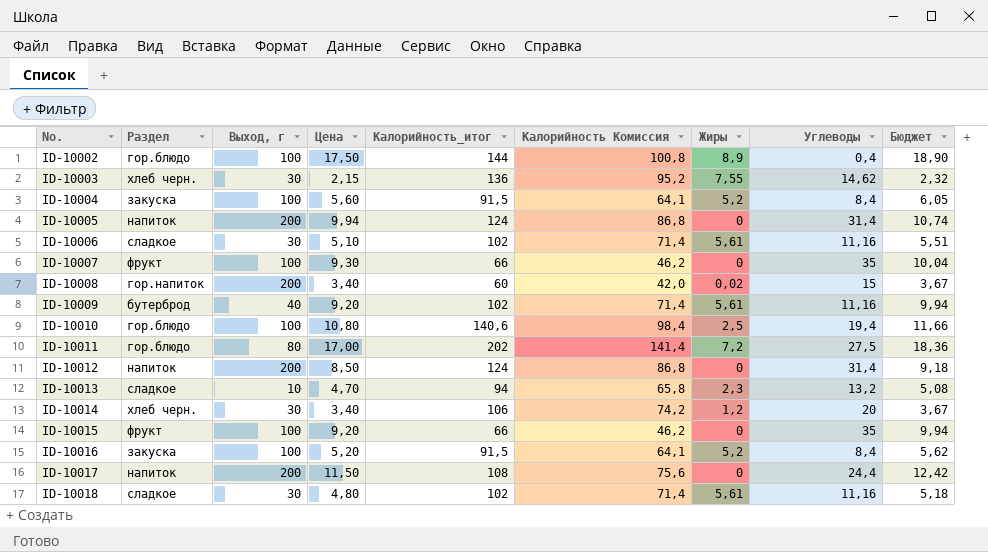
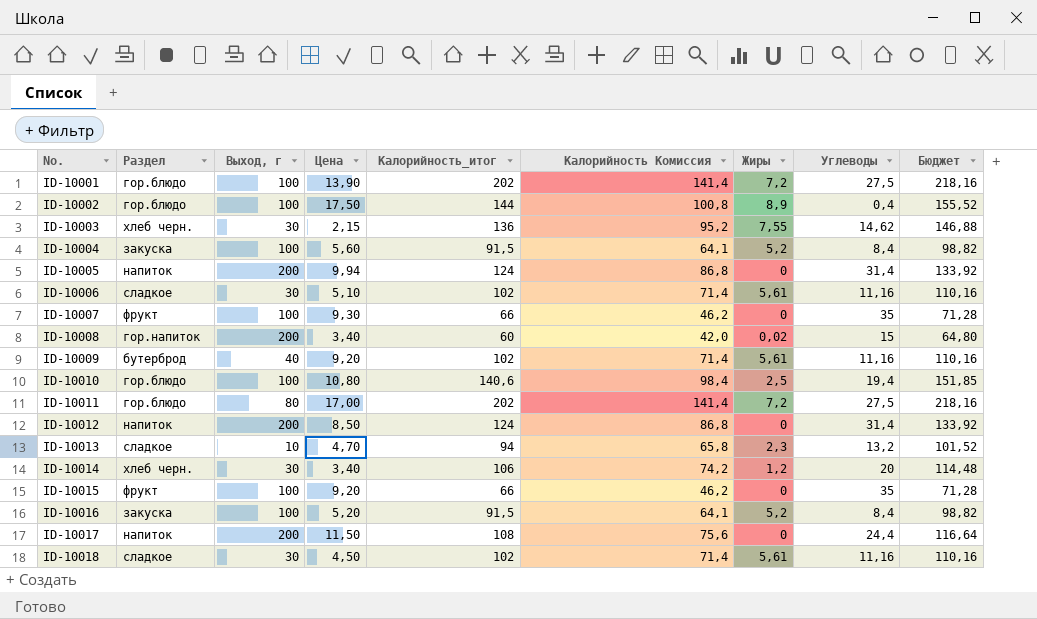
column Бюджет | formula: [Цена] * 1,08 -> [Калорийность_итог] * 1,08
row ID-10001: none -> гор.блюдо | 100 | 13,90 | 202 | 141,4 | 7,2 | 27,5 | 218,16
ID-10018 | Цена: 4,80 -> 4,50

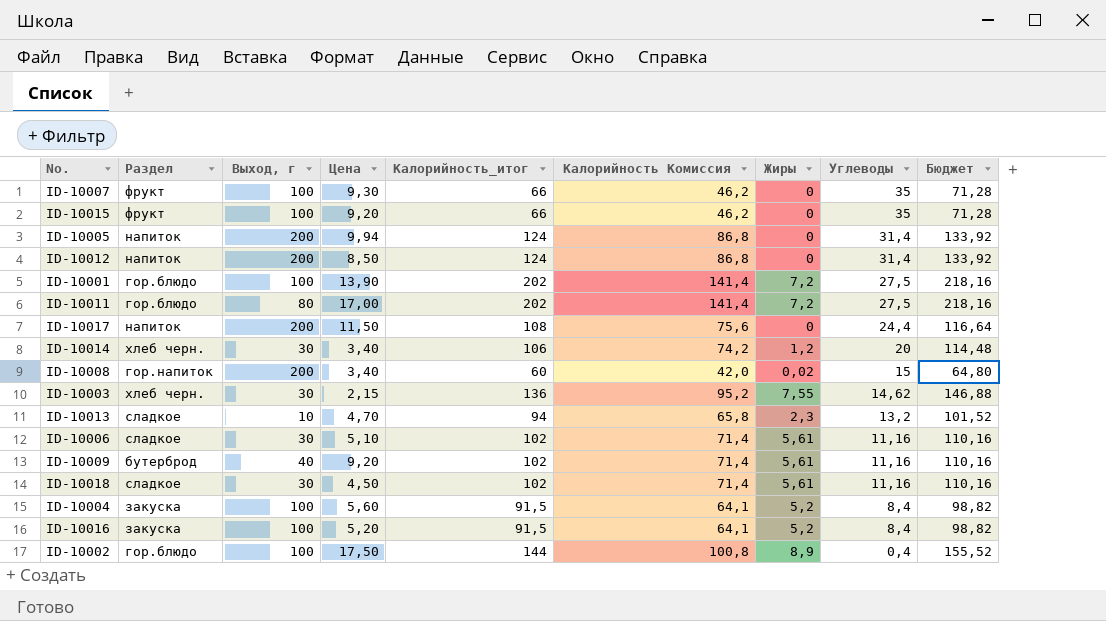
row order: No. ascending -> Углеводы descending
row ID-10010: гор.блюдо | 100 | 10,80 | 140,6 | 98,4 | 2,5 | 19,4 | 151,85 -> none

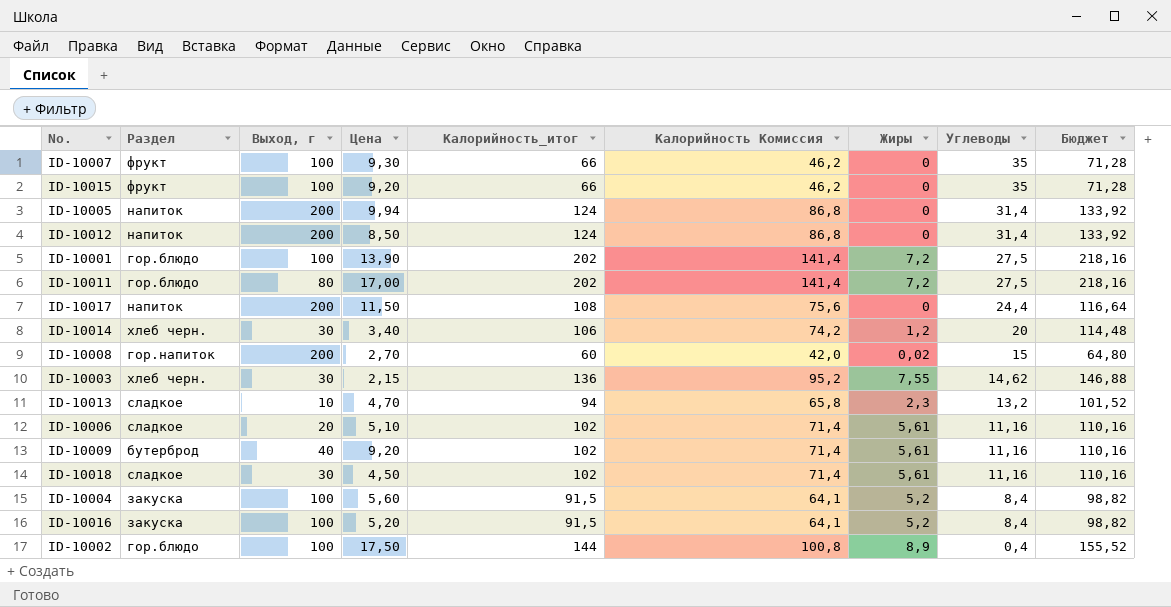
ID-10008 | Цена: 3,40 -> 2,70
ID-10006 | Выход, г: 30 -> 20

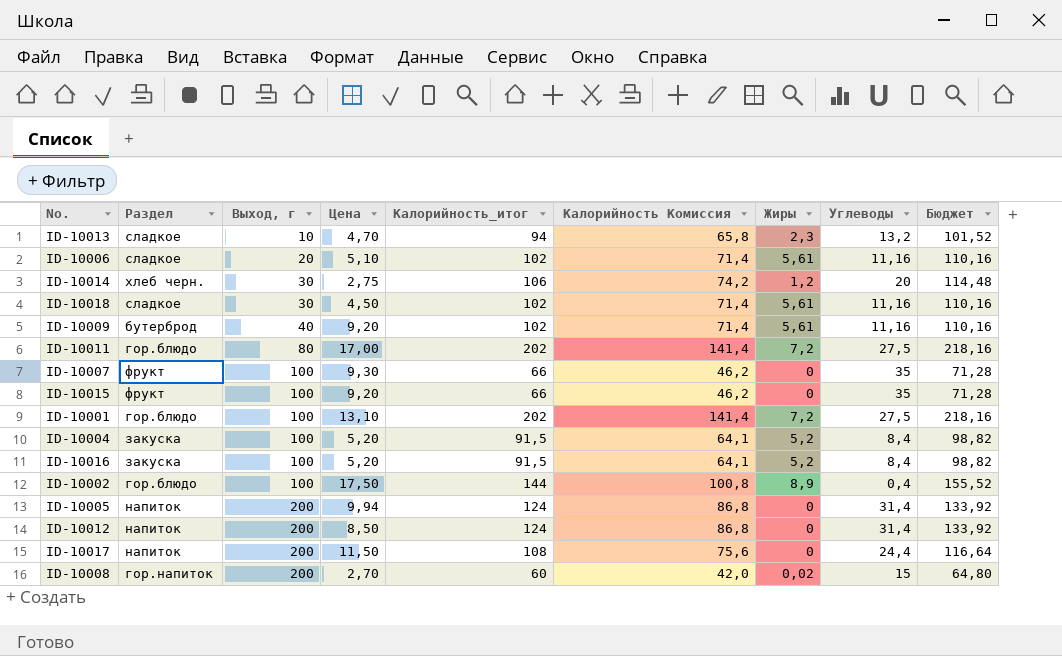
row order: Углеводы descending -> Выход, г ascending
row ID-10003: хлеб черн. | 30 | 2,15 | 136 | 95,2 | 7,55 | 14,62 | 146,88 -> none
ID-10014 | Цена: 3,40 -> 2,75
ID-10001 | Цена: 13,90 -> 13,10
ID-10004 | Цена: 5,60 -> 5,20

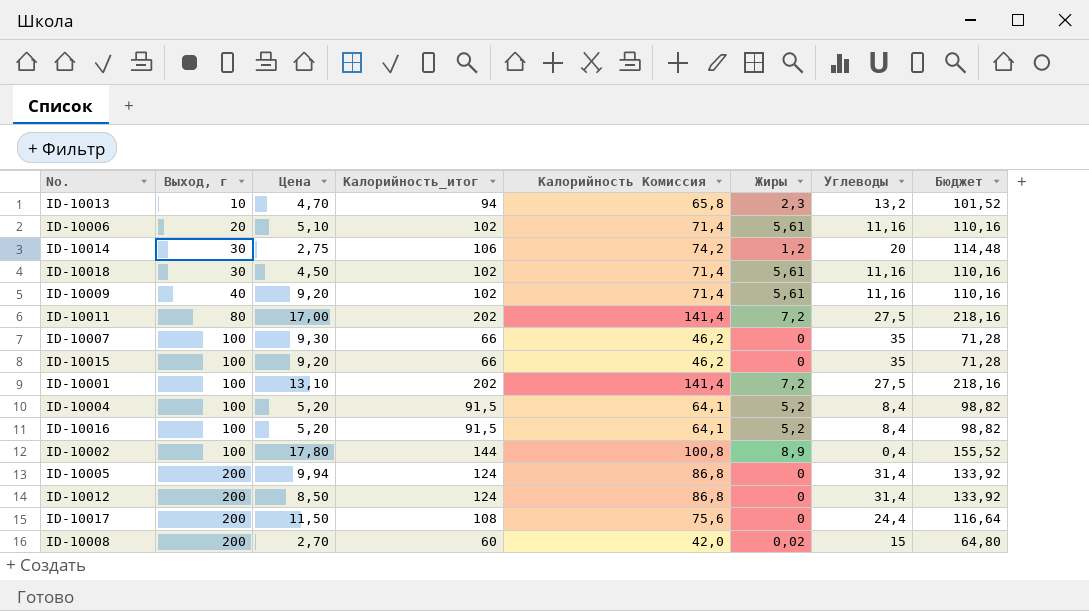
column Раздел | position: 2 -> none
ID-10002 | Цена: 17,50 -> 17,80

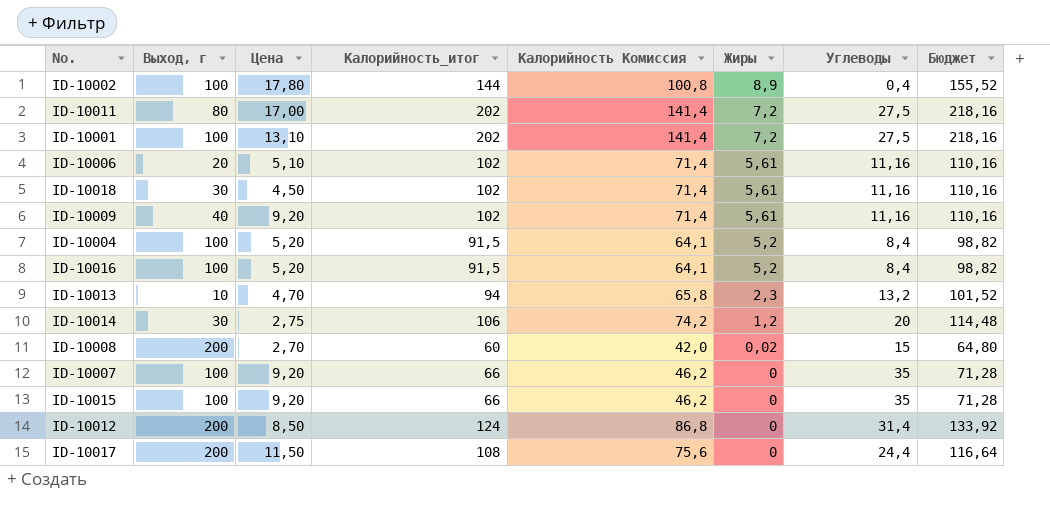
row order: Выход, г ascending -> Жиры descending
row ID-10005: 200 | 9,94 | 124 | 86,8 | 0 | 31,4 | 133,92 -> none
ID-10007 | Цена: 9,30 -> 9,20

